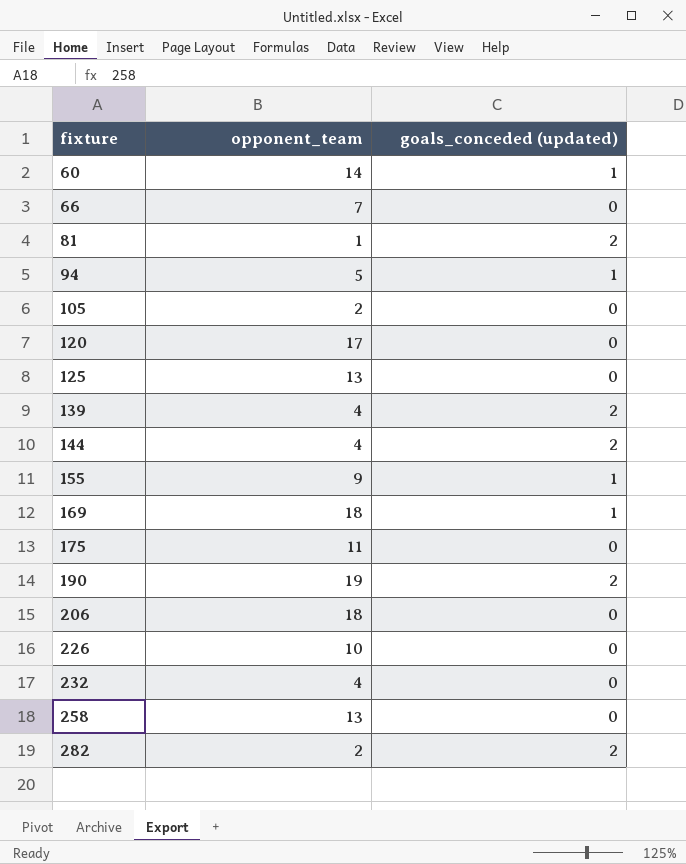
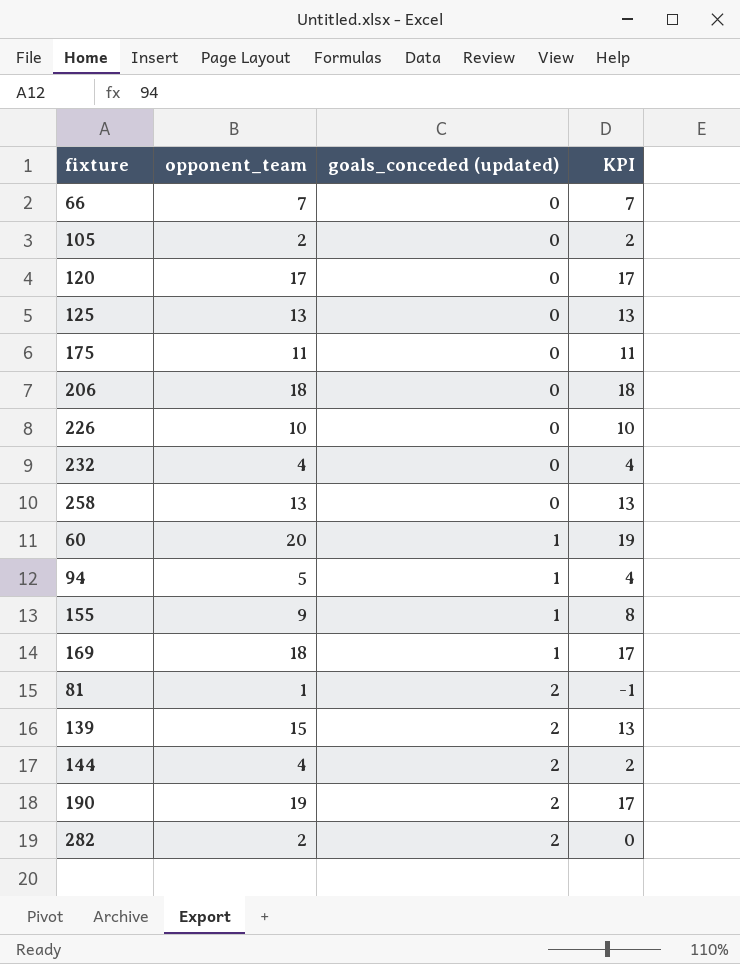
row order: fixture ascending -> goals_conceded (updated) ascending
column KPI | formula: none -> [opponent_team] - [goals_conceded (updated)]
60 | opponent_team: 14 -> 20
139 | opponent_team: 4 -> 15

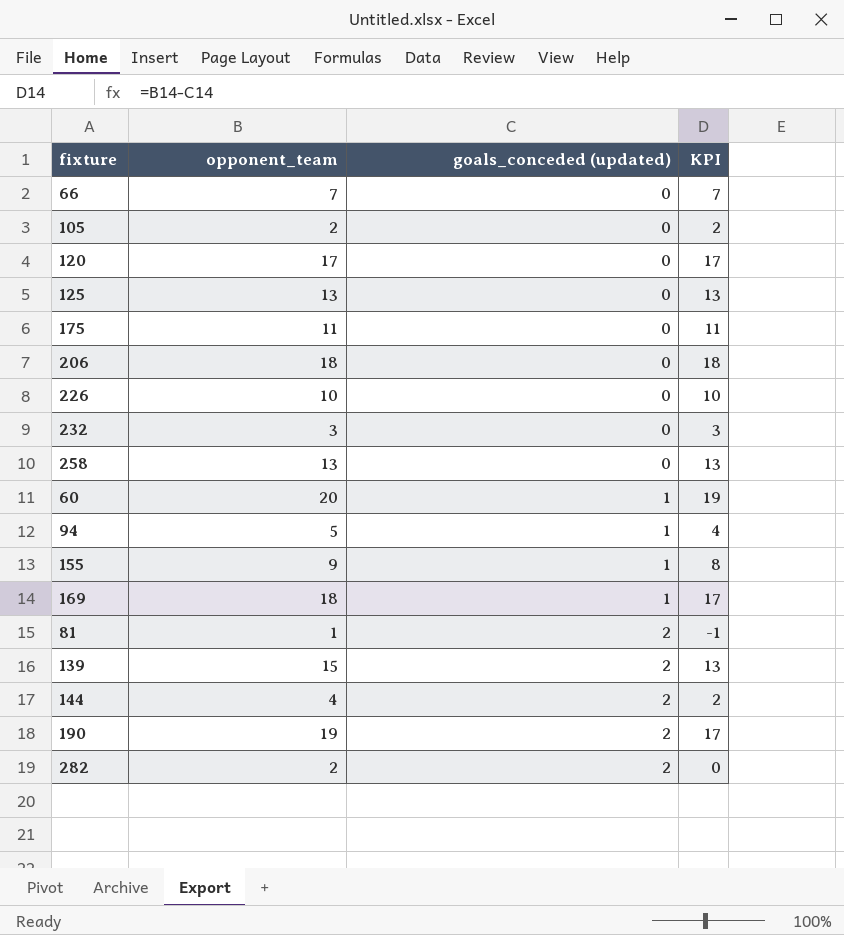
232 | opponent_team: 4 -> 3
232 | KPI: 4 -> 3

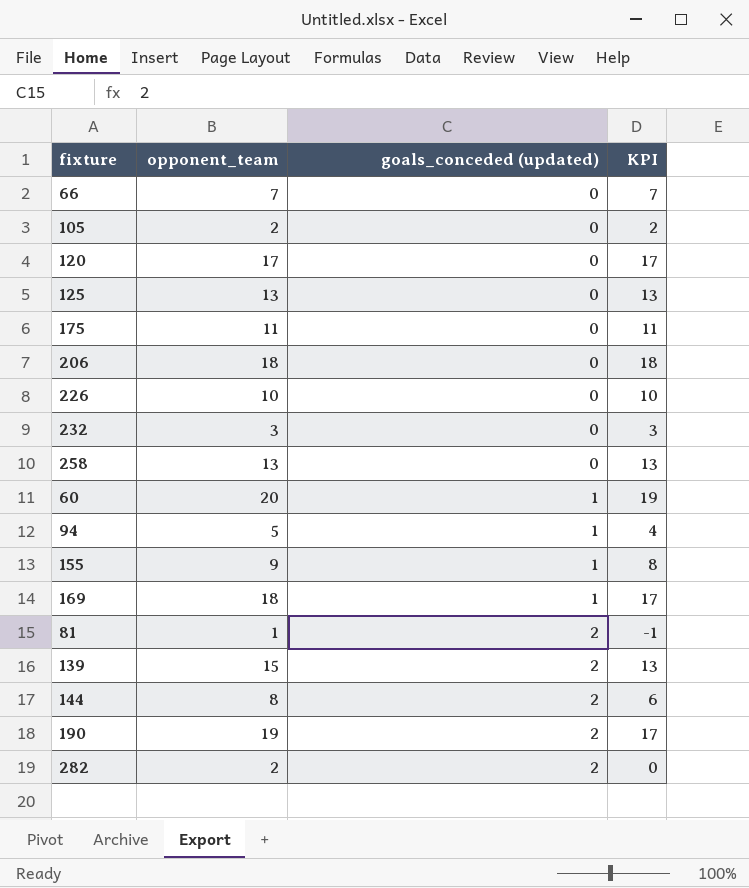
144 | opponent_team: 4 -> 8
144 | KPI: 2 -> 6

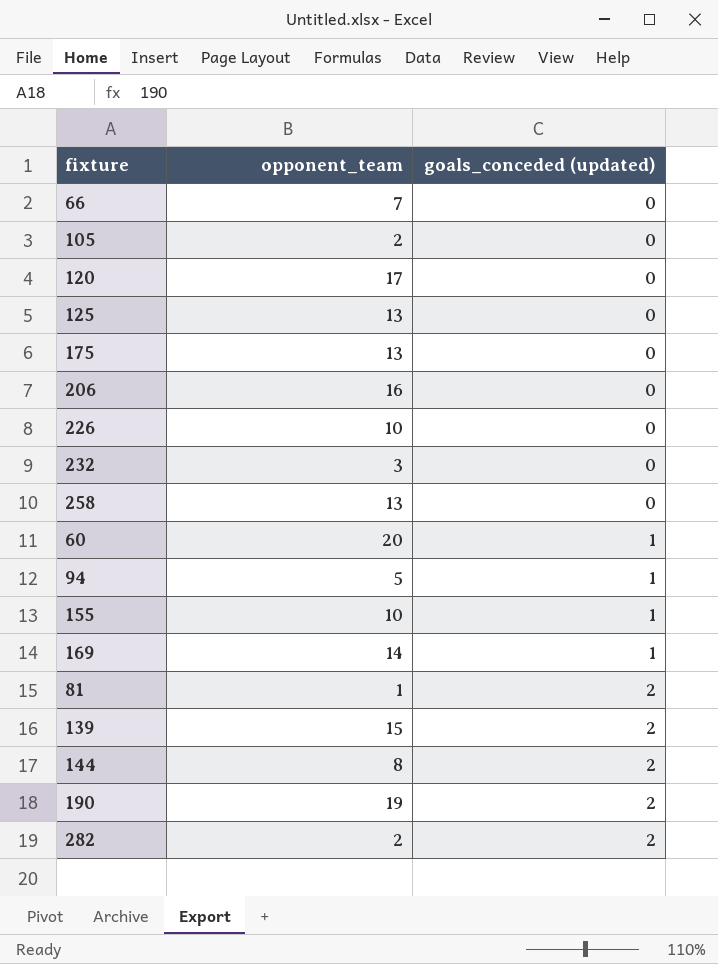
column KPI | formula: [opponent_team] - [goals_conceded (updated)] -> none
175 | opponent_team: 11 -> 13
206 | opponent_team: 18 -> 16
155 | opponent_team: 9 -> 10
169 | opponent_team: 18 -> 14

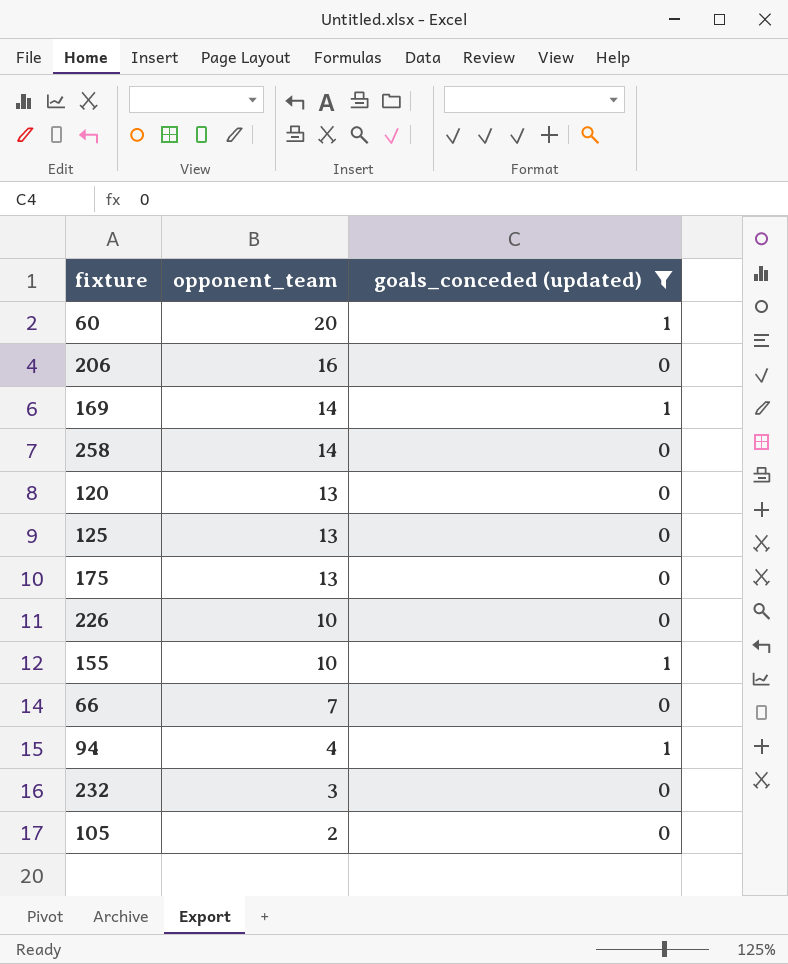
filter: none -> goals_conceded (updated) != 2
row order: goals_conceded (updated) ascending -> opponent_team descending
258 | opponent_team: 13 -> 14
120 | opponent_team: 17 -> 13
94 | opponent_team: 5 -> 4

